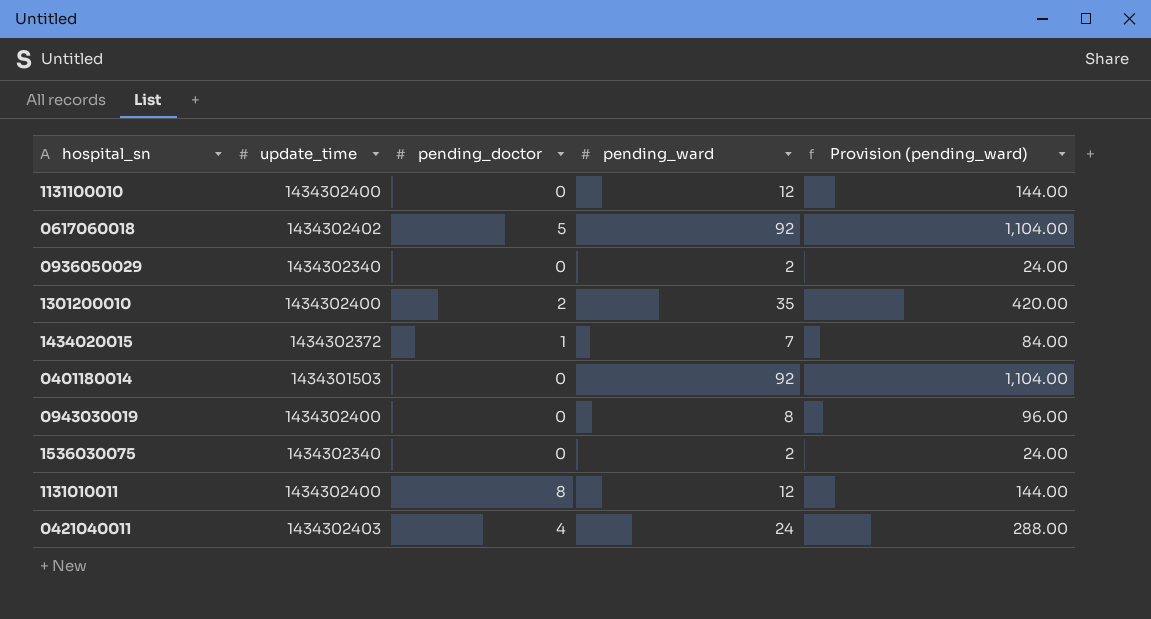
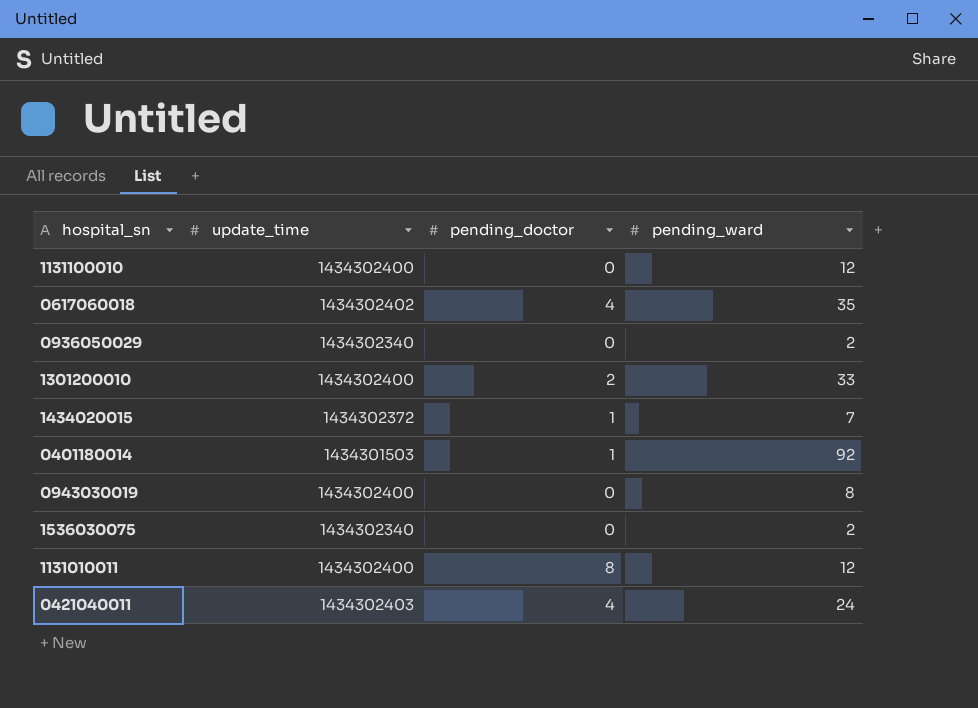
column Provision (pending_ward) | formula: [pending_ward] * 12 -> none
0617060018 | pending_doctor: 5 -> 4
0617060018 | pending_ward: 92 -> 35
1301200010 | pending_ward: 35 -> 33
0401180014 | pending_doctor: 0 -> 1

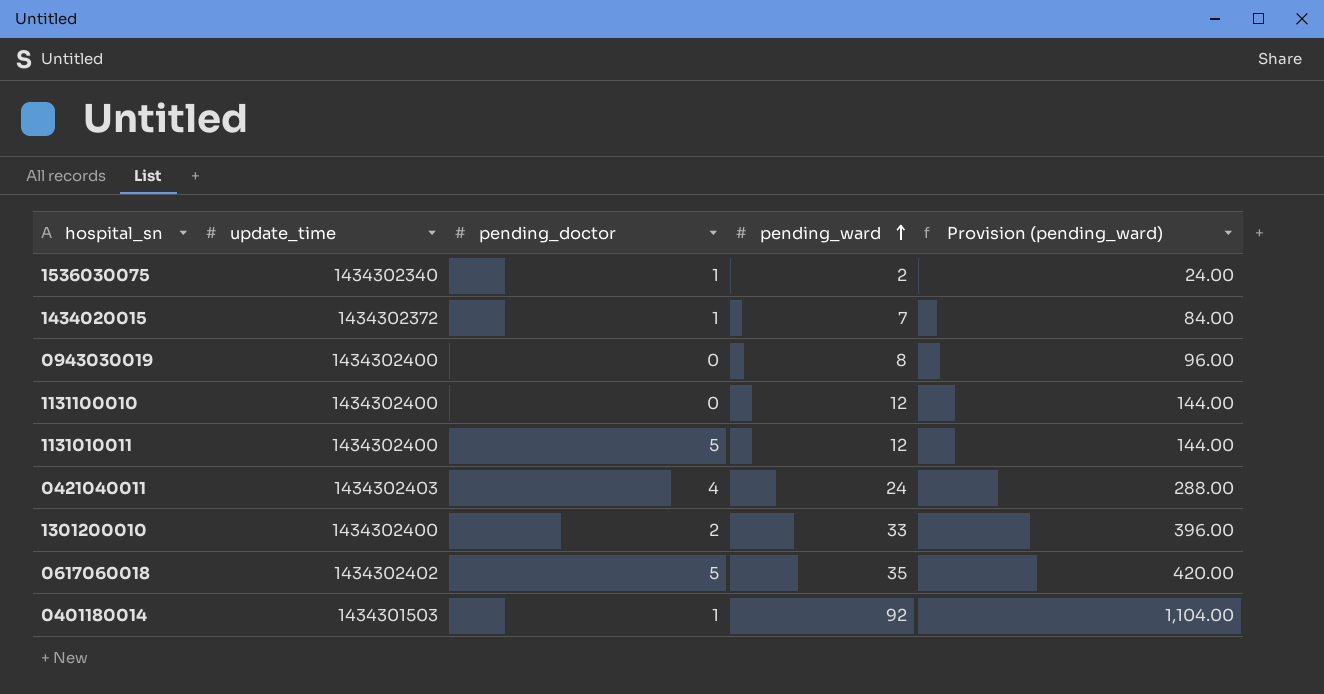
row order: none -> pending_ward ascending
column Provision (pending_ward) | formula: none -> [pending_ward] * 12
row 0936050029: 1434302340 | 0 | 2 -> none
1536030075 | pending_doctor: 0 -> 1
1131010011 | pending_doctor: 8 -> 5
0617060018 | pending_doctor: 4 -> 5

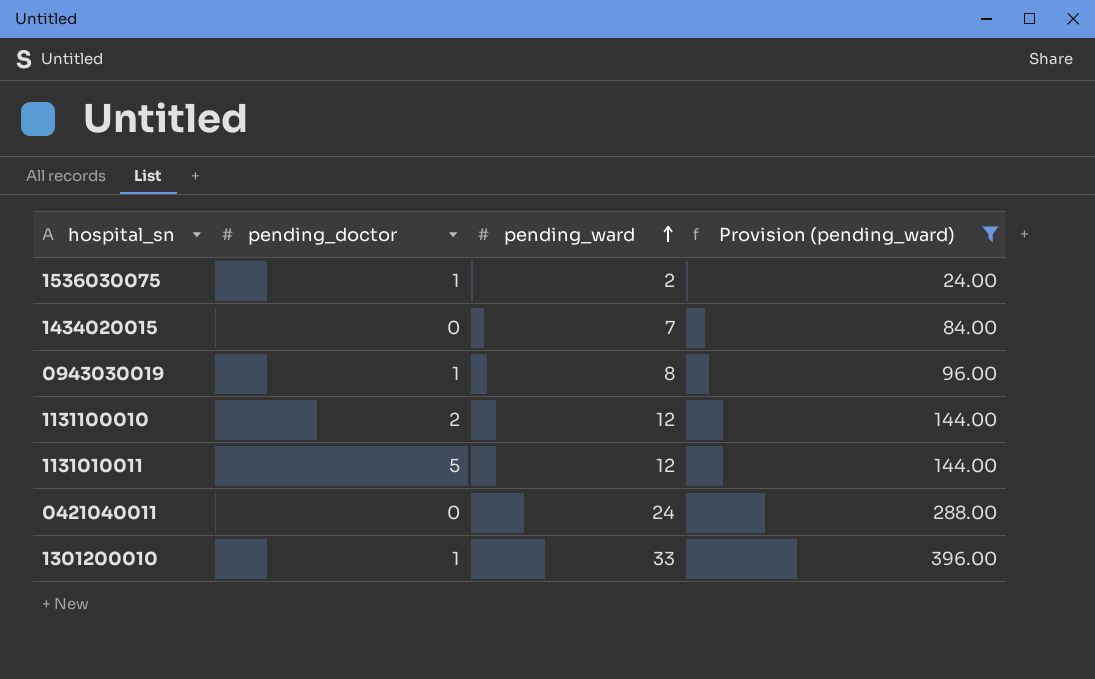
filter: none -> Provision (pending_ward) <= 396.00
column update_time | position: 2 -> none
1434020015 | pending_doctor: 1 -> 0
0943030019 | pending_doctor: 0 -> 1
1131100010 | pending_doctor: 0 -> 2
0421040011 | pending_doctor: 4 -> 0
1301200010 | pending_doctor: 2 -> 1

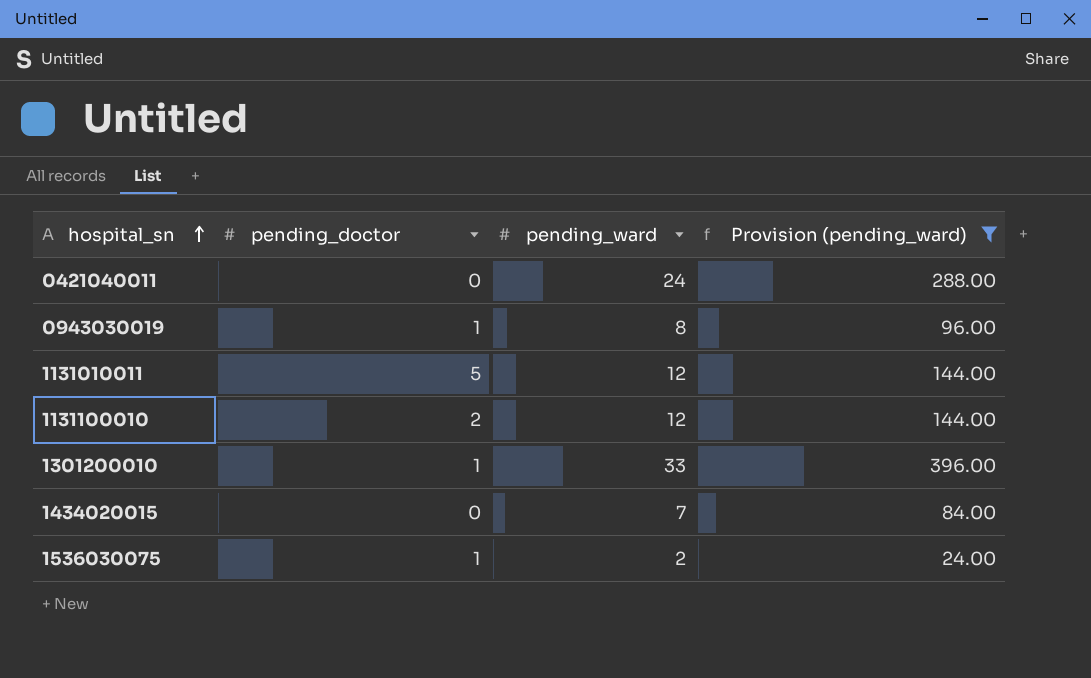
row order: pending_ward ascending -> hospital_sn ascending

